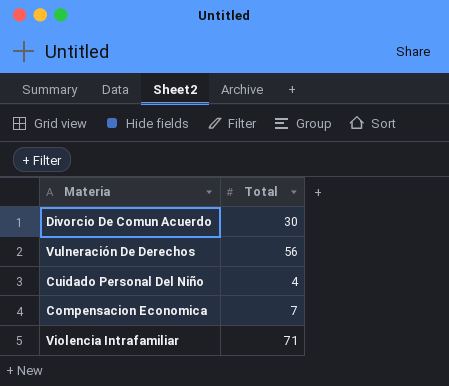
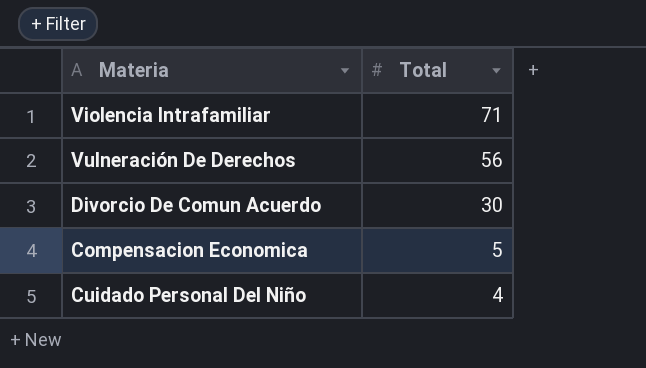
row order: none -> Total descending
Compensacion Economica | Total: 7 -> 5

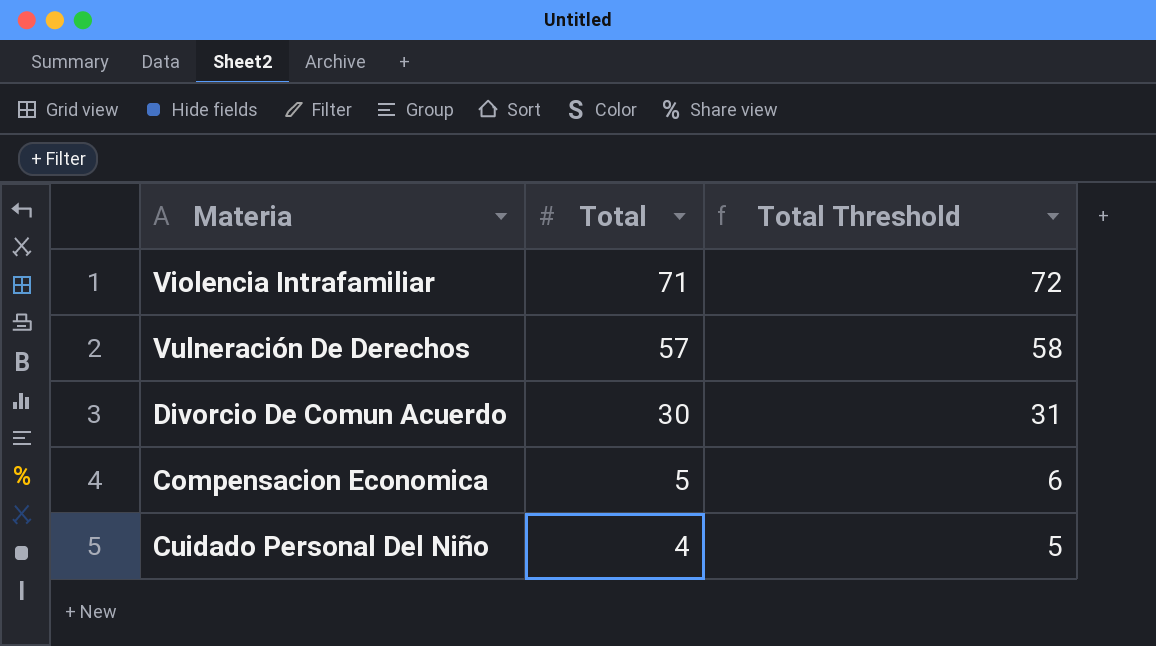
column Total Threshold | formula: none -> [Total] + 1
Vulneración De Derechos | Total: 56 -> 57

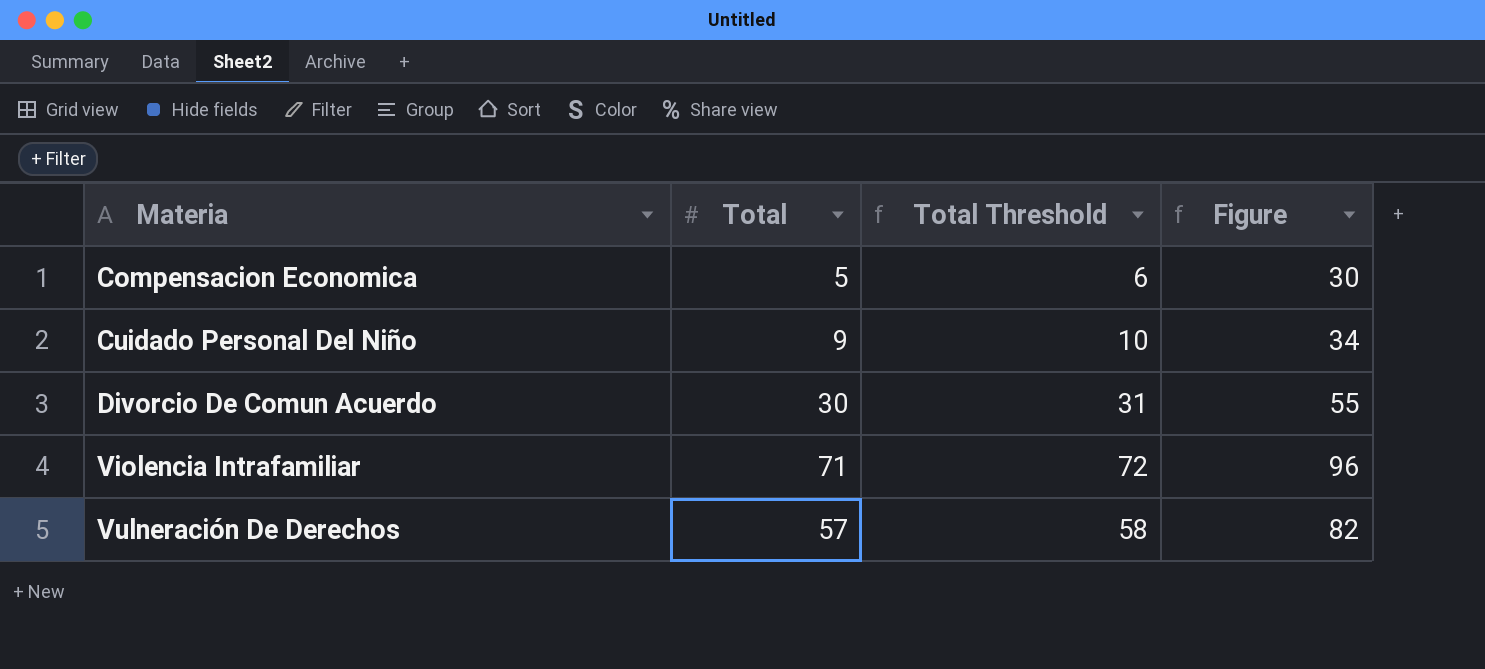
row order: Total descending -> Materia ascending
column Figure | formula: none -> [Total] + 25
Cuidado Personal Del Niño | Total: 4 -> 9
Cuidado Personal Del Niño | Total Threshold: 5 -> 10

